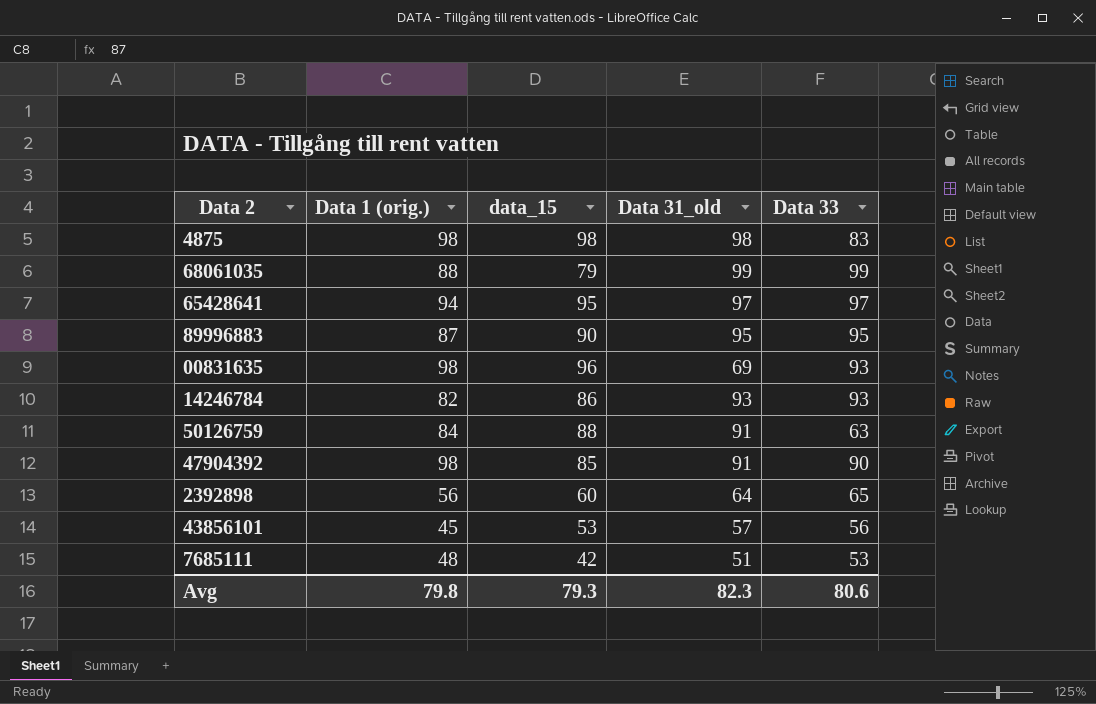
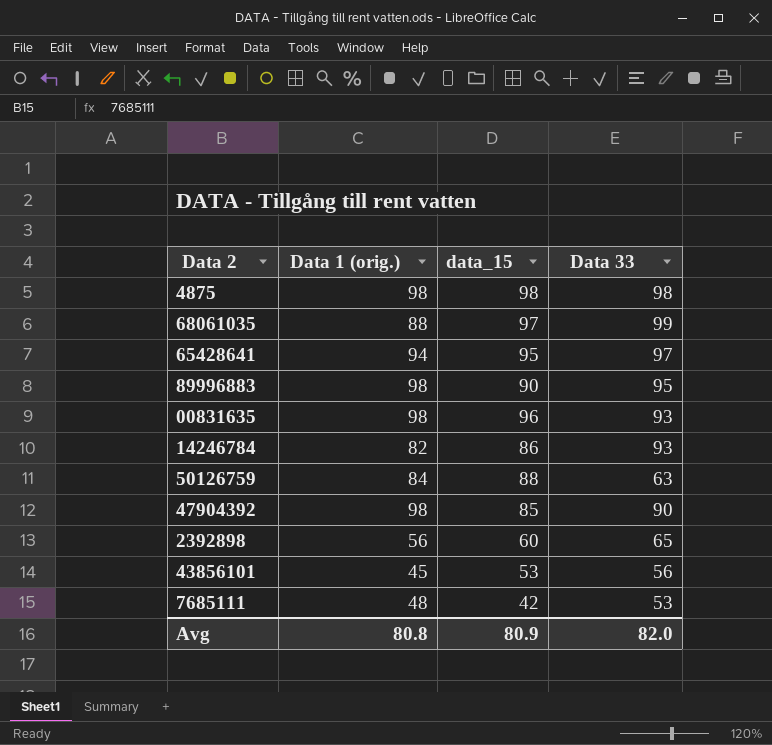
column Data 31_old | position: 4 -> none
4875 | Data 33: 83 -> 98
68061035 | data_15: 79 -> 97
89996883 | Data 1 (orig.): 87 -> 98
Avg | Data 1 (orig.): 79.8 -> 80.8
Avg | data_15: 79.3 -> 80.9
Avg | Data 33: 80.6 -> 82.0

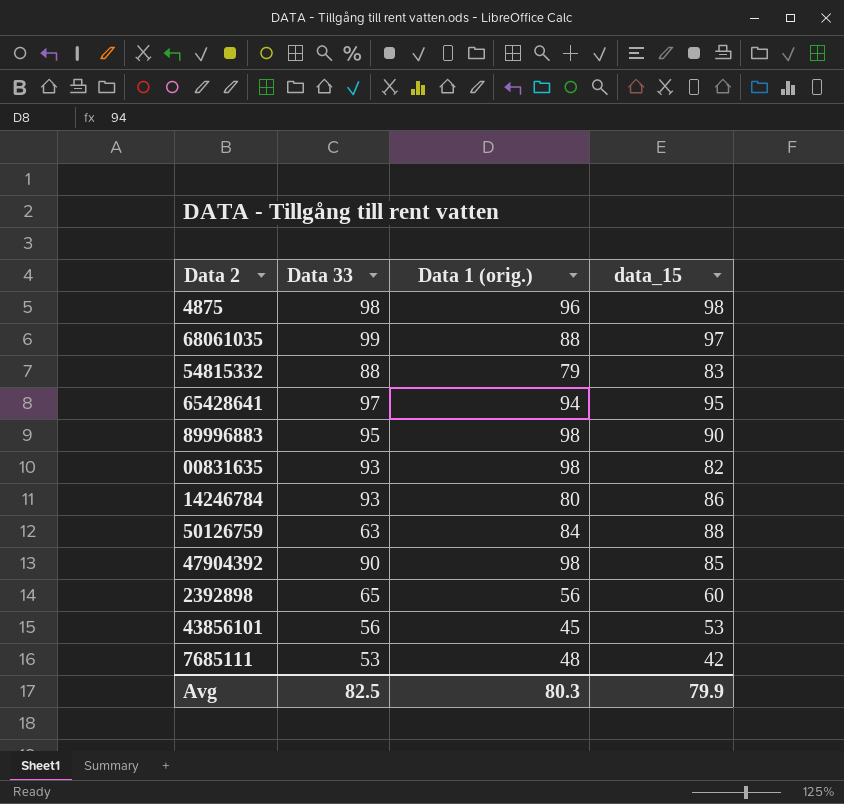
column Data 33 | position: 4 -> 2
4875 | Data 1 (orig.): 98 -> 96
row 54815332: none -> 88 | 79 | 83
00831635 | data_15: 96 -> 82
14246784 | Data 1 (orig.): 82 -> 80
Avg | Data 33: 82.0 -> 82.5
Avg | Data 1 (orig.): 80.8 -> 80.3
Avg | data_15: 80.9 -> 79.9

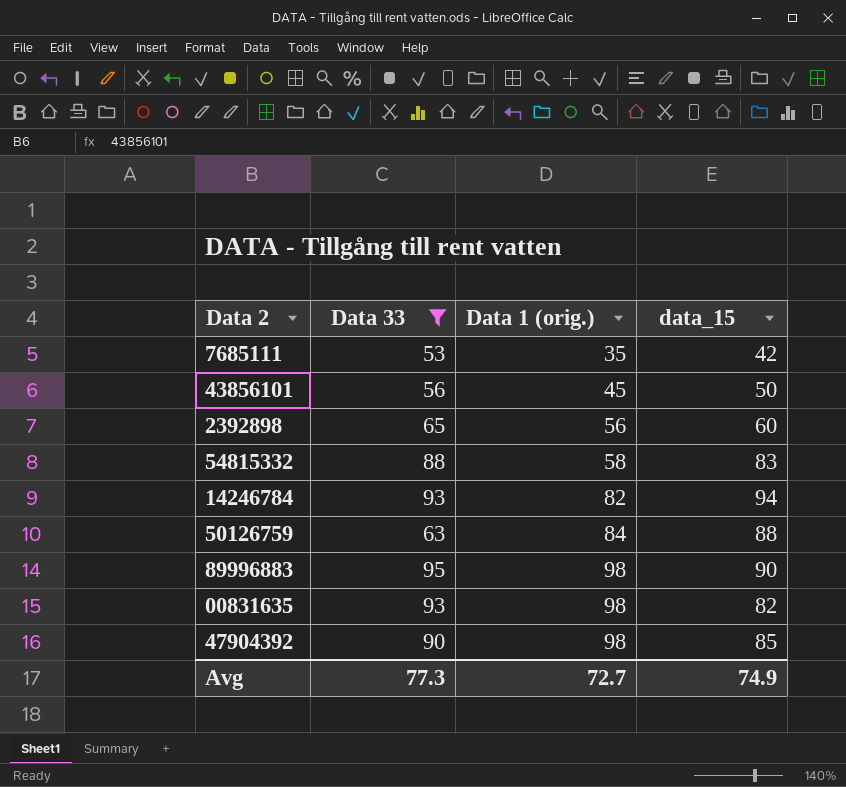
filter: none -> Data 33 <= 95
row order: none -> Data 1 (orig.) ascending
7685111 | Data 1 (orig.): 48 -> 35
43856101 | data_15: 53 -> 50
54815332 | Data 1 (orig.): 79 -> 58
14246784 | Data 1 (orig.): 80 -> 82
14246784 | data_15: 86 -> 94
Avg | Data 33: 82.5 -> 77.3
Avg | Data 1 (orig.): 80.3 -> 72.7
Avg | data_15: 79.9 -> 74.9

